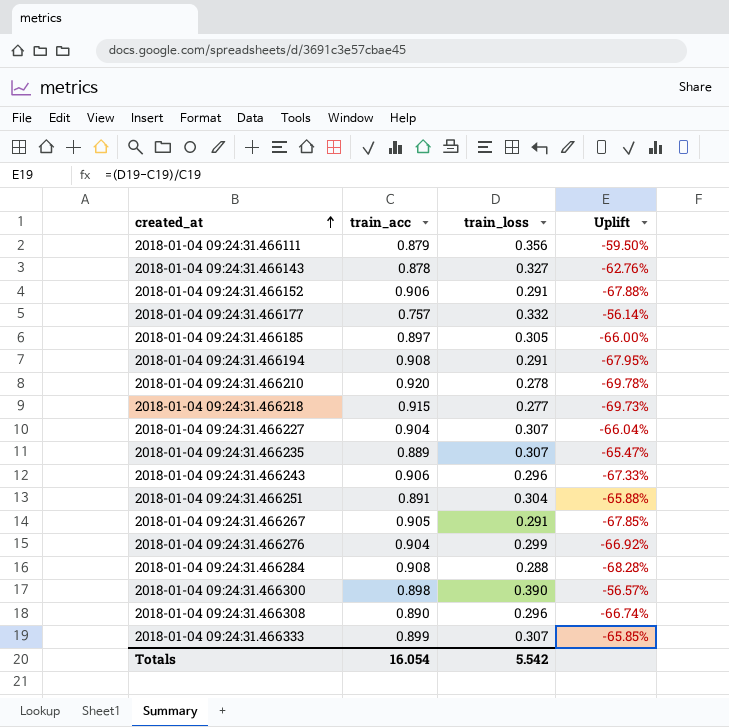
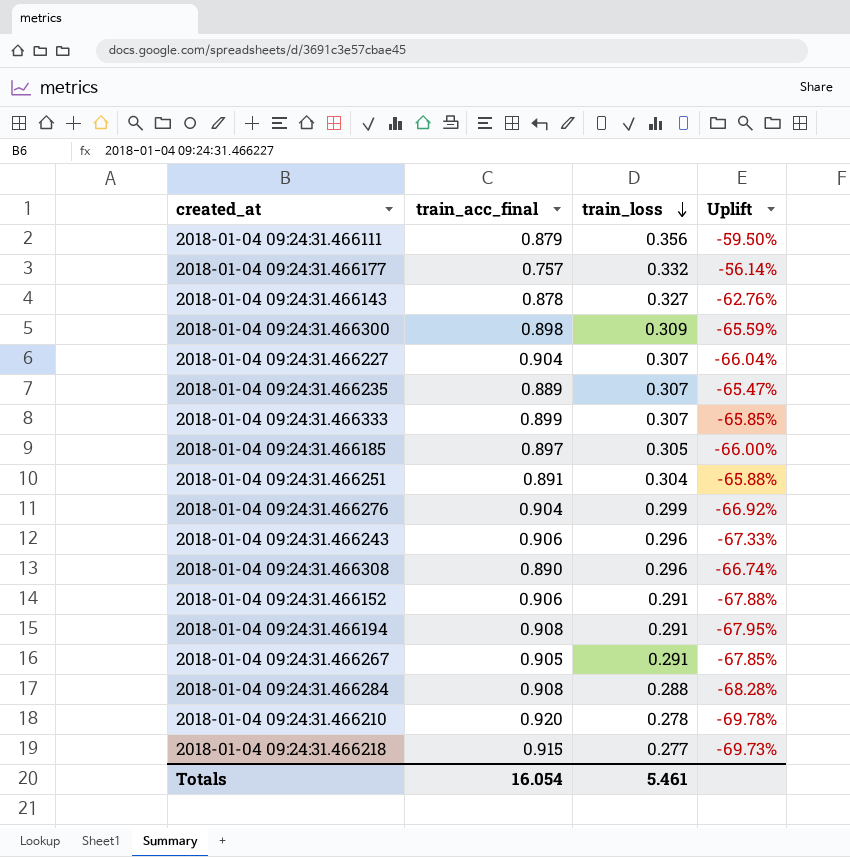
row order: created_at ascending -> train_loss descending
column name: train_acc -> train_acc_final
2018-01-04 09:24:31.466300 | train_loss: 0.390 -> 0.309
2018-01-04 09:24:31.466300 | Uplift: -56.57% -> -65.59%
Totals | train_loss: 5.542 -> 5.461

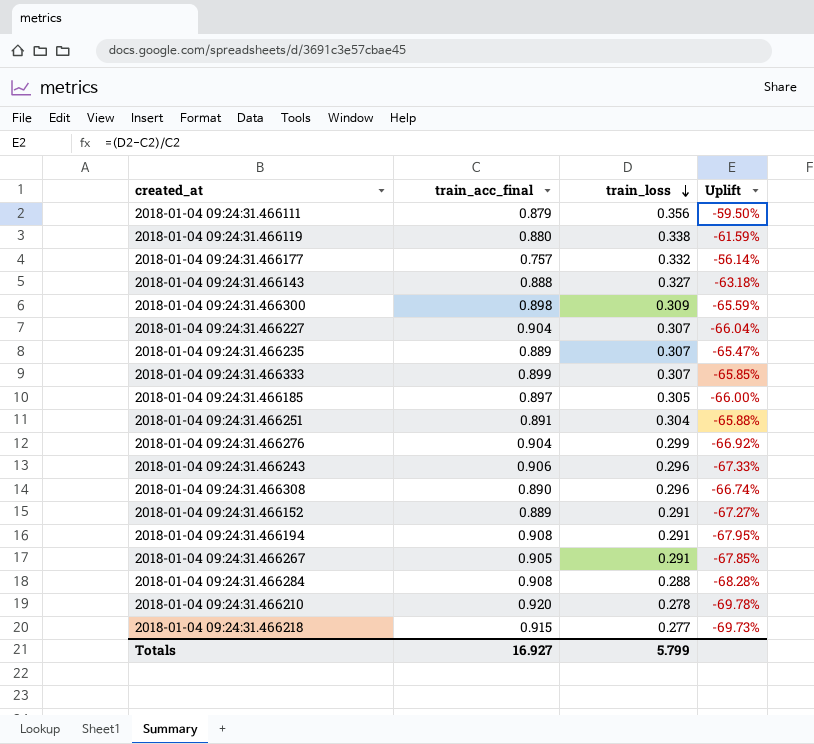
row 2018-01-04 09:24:31.466119: none -> 0.880 | 0.338 | -61.59%
2018-01-04 09:24:31.466143 | train_acc_final: 0.878 -> 0.888
2018-01-04 09:24:31.466143 | Uplift: -62.76% -> -63.18%
2018-01-04 09:24:31.466152 | train_acc_final: 0.906 -> 0.889
2018-01-04 09:24:31.466152 | Uplift: -67.88% -> -67.27%
Totals | train_acc_final: 16.054 -> 16.927
Totals | train_loss: 5.461 -> 5.799

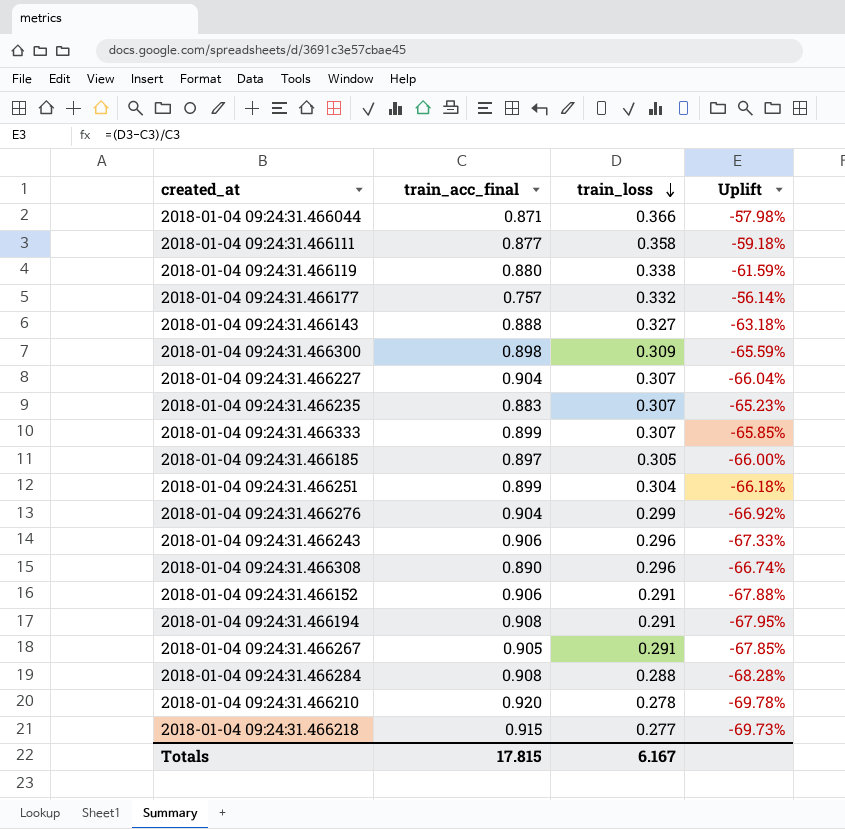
row 2018-01-04 09:24:31.466044: none -> 0.871 | 0.366 | -57.98%
2018-01-04 09:24:31.466111 | train_acc_final: 0.879 -> 0.877
2018-01-04 09:24:31.466111 | train_loss: 0.356 -> 0.358
2018-01-04 09:24:31.466111 | Uplift: -59.50% -> -59.18%
2018-01-04 09:24:31.466235 | train_acc_final: 0.889 -> 0.883
2018-01-04 09:24:31.466235 | Uplift: -65.47% -> -65.23%
2018-01-04 09:24:31.466251 | train_acc_final: 0.891 -> 0.899
2018-01-04 09:24:31.466251 | Uplift: -65.88% -> -66.18%
2018-01-04 09:24:31.466152 | train_acc_final: 0.889 -> 0.906
2018-01-04 09:24:31.466152 | Uplift: -67.27% -> -67.88%
Totals | train_acc_final: 16.927 -> 17.815
Totals | train_loss: 5.799 -> 6.167

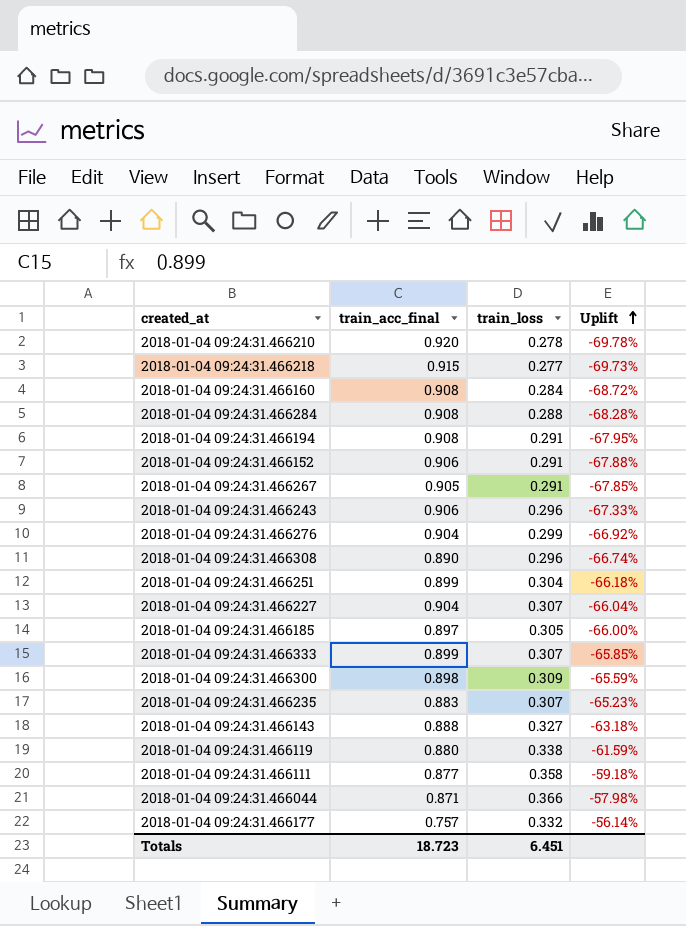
row order: train_loss descending -> Uplift ascending
row 2018-01-04 09:24:31.466160: none -> 0.908 | 0.284 | -68.72%
Totals | train_acc_final: 17.815 -> 18.723
Totals | train_loss: 6.167 -> 6.451

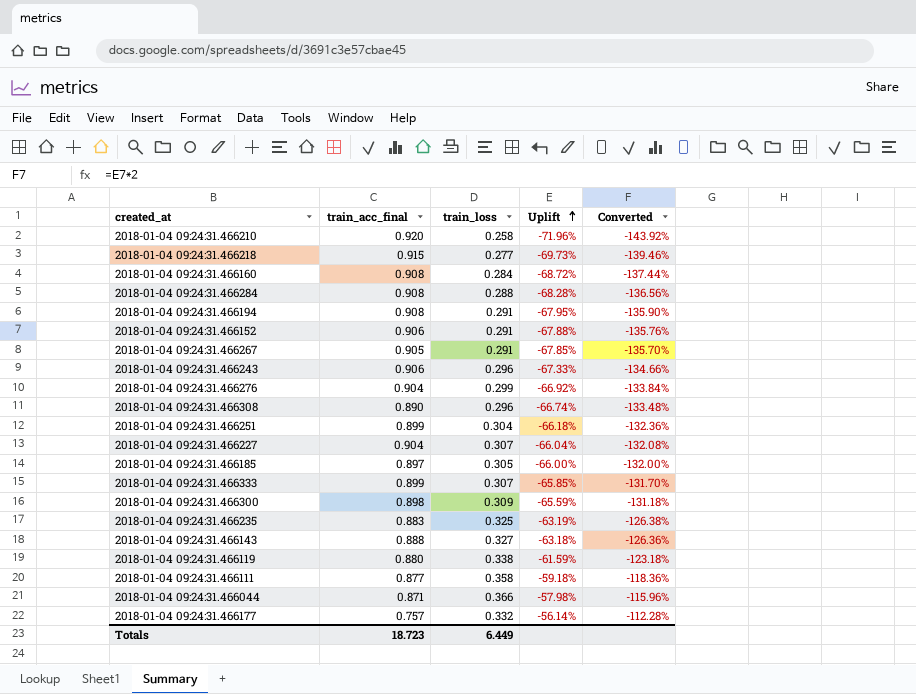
column Converted | formula: none -> [Uplift] * 2
2018-01-04 09:24:31.466210 | train_loss: 0.278 -> 0.258
2018-01-04 09:24:31.466210 | Uplift: -69.78% -> -71.96%
2018-01-04 09:24:31.466235 | train_loss: 0.307 -> 0.325
2018-01-04 09:24:31.466235 | Uplift: -65.23% -> -63.19%
Totals | train_loss: 6.451 -> 6.449

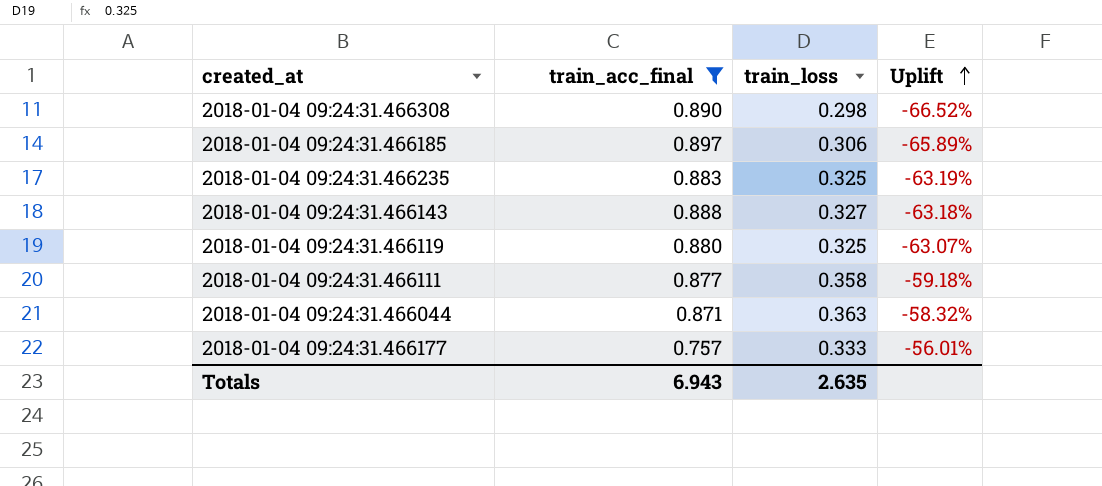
filter: none -> train_acc_final <= 0.897
column Converted | formula: [Uplift] * 2 -> none
2018-01-04 09:24:31.466308 | train_loss: 0.296 -> 0.298
2018-01-04 09:24:31.466308 | Uplift: -66.74% -> -66.52%
2018-01-04 09:24:31.466185 | train_loss: 0.305 -> 0.306
2018-01-04 09:24:31.466185 | Uplift: -66.00% -> -65.89%
2018-01-04 09:24:31.466119 | train_loss: 0.338 -> 0.325
2018-01-04 09:24:31.466119 | Uplift: -61.59% -> -63.07%
2018-01-04 09:24:31.466044 | train_loss: 0.366 -> 0.363
2018-01-04 09:24:31.466044 | Uplift: -57.98% -> -58.32%
2018-01-04 09:24:31.466177 | train_loss: 0.332 -> 0.333
2018-01-04 09:24:31.466177 | Uplift: -56.14% -> -56.01%
Totals | train_acc_final: 18.723 -> 6.943
Totals | train_loss: 6.449 -> 2.635

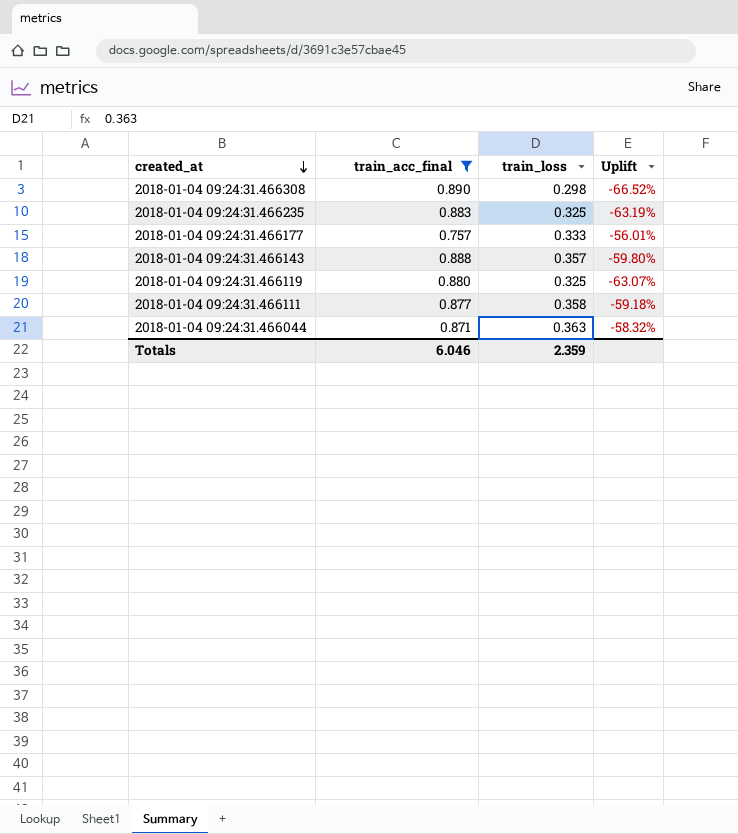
row order: Uplift ascending -> created_at descending
row 2018-01-04 09:24:31.466185: 0.897 | 0.306 | -65.89% -> none
2018-01-04 09:24:31.466143 | train_loss: 0.327 -> 0.357
2018-01-04 09:24:31.466143 | Uplift: -63.18% -> -59.80%
Totals | train_acc_final: 6.943 -> 6.046
Totals | train_loss: 2.635 -> 2.359

